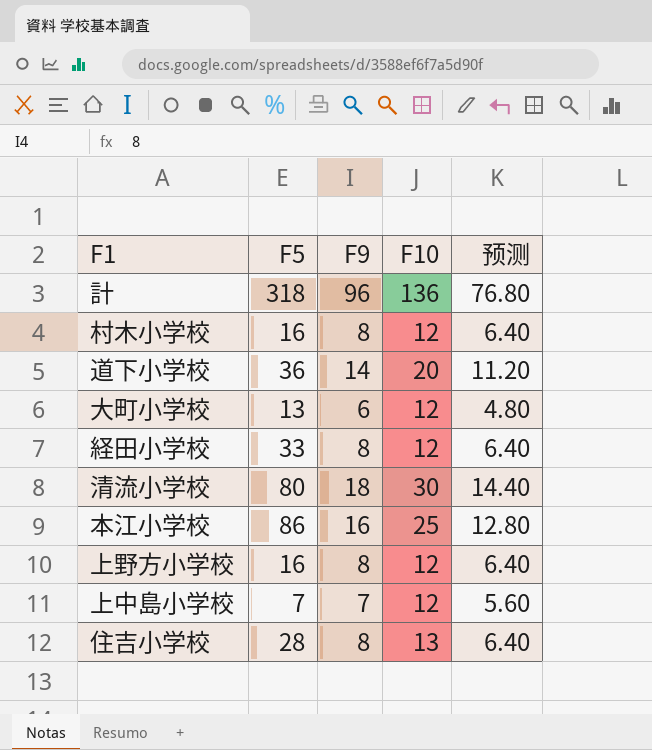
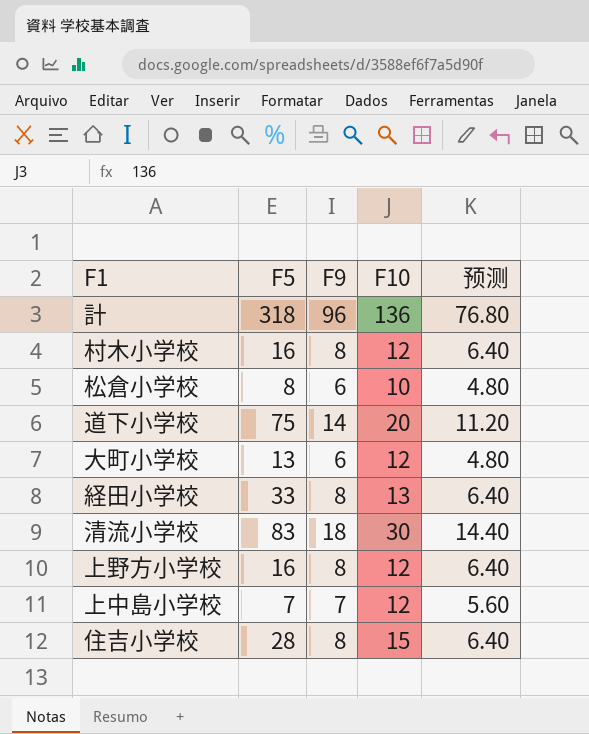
row 本江小学校: 86 | 16 | 25 | 12.80 -> none
row 松倉小学校: none -> 8 | 6 | 10 | 4.80
道下小学校 | F5: 36 -> 75
経田小学校 | F10: 12 -> 13
清流小学校 | F5: 80 -> 83
住吉小学校 | F10: 13 -> 15

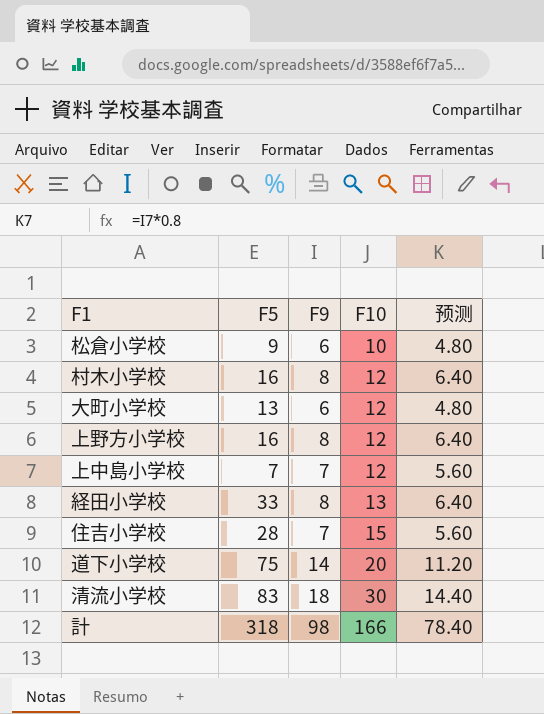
row order: none -> F10 ascending
松倉小学校 | F5: 8 -> 9
住吉小学校 | F9: 8 -> 7
住吉小学校 | 预测: 6.40 -> 5.60
計 | F9: 96 -> 98
計 | F10: 136 -> 166
計 | 预测: 76.80 -> 78.40

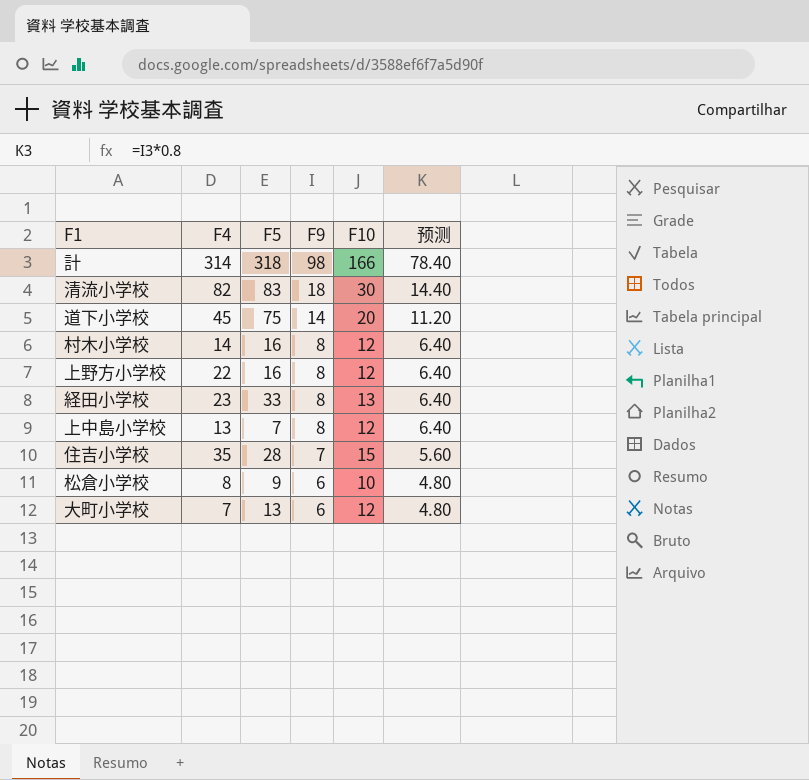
row order: F10 ascending -> F9 descending
column F4 | position: none -> 2
上中島小学校 | F9: 7 -> 8
上中島小学校 | 预测: 5.60 -> 6.40

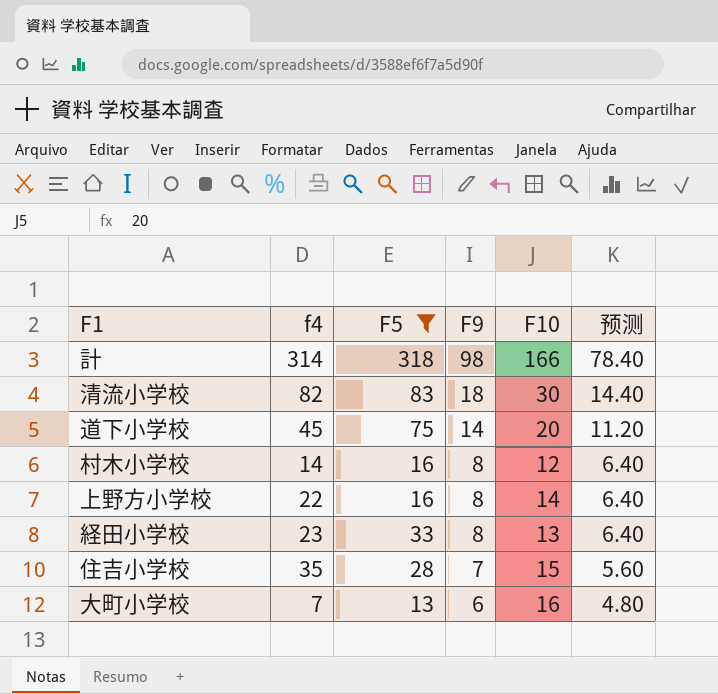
filter: none -> F5 >= 13
column name: F4 -> f4
上野方小学校 | F10: 12 -> 14
大町小学校 | F10: 12 -> 16

